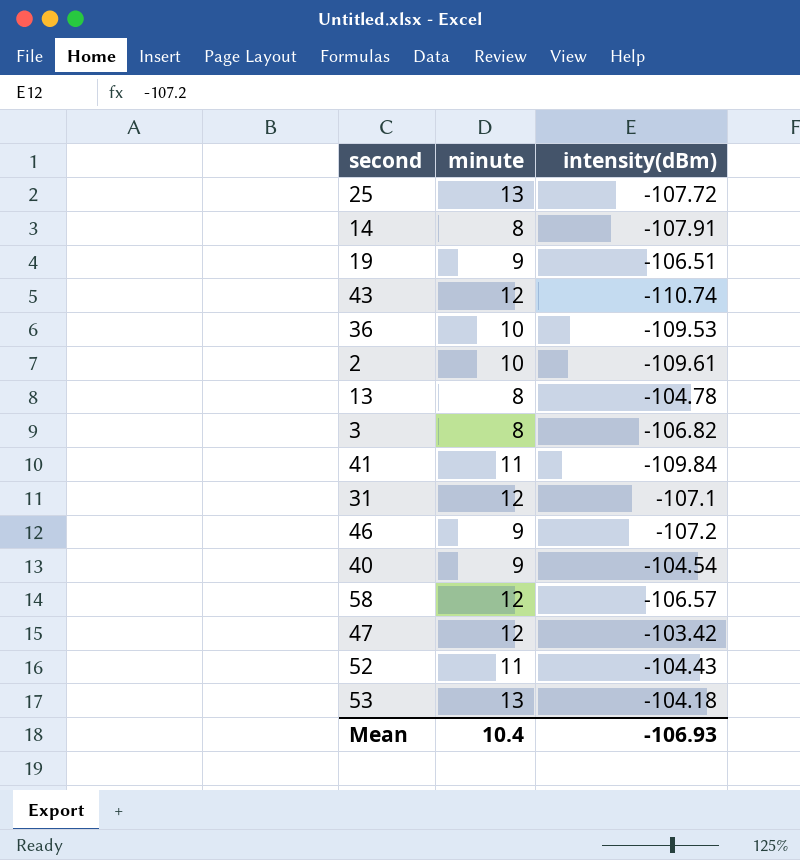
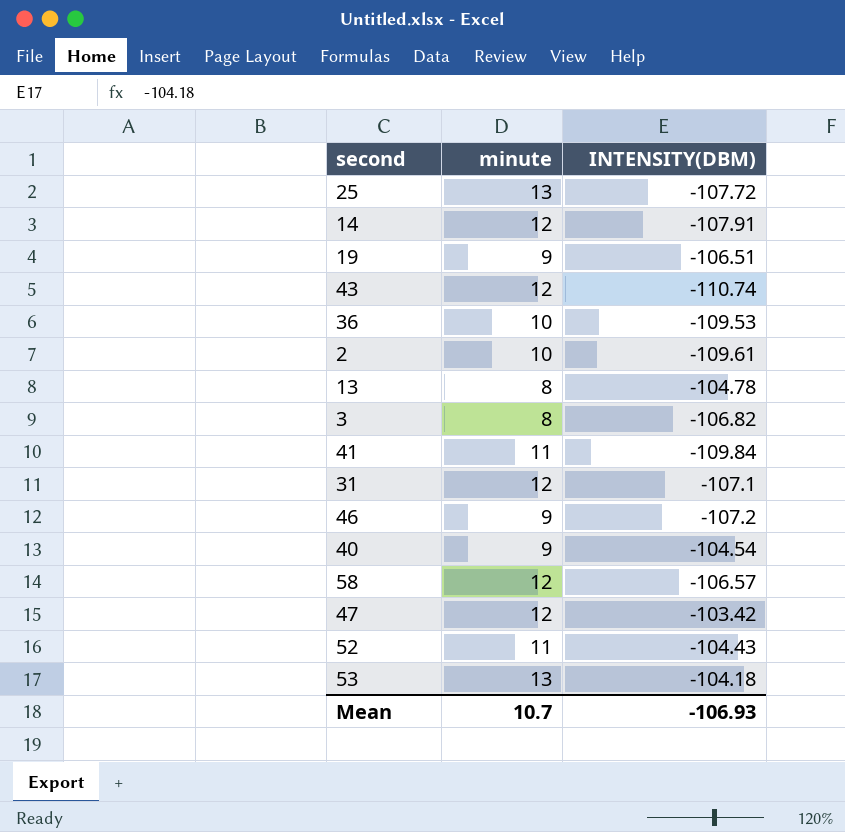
column name: intensity(dBm) -> INTENSITY(DBM)
14 | minute: 8 -> 12
Mean | minute: 10.4 -> 10.7

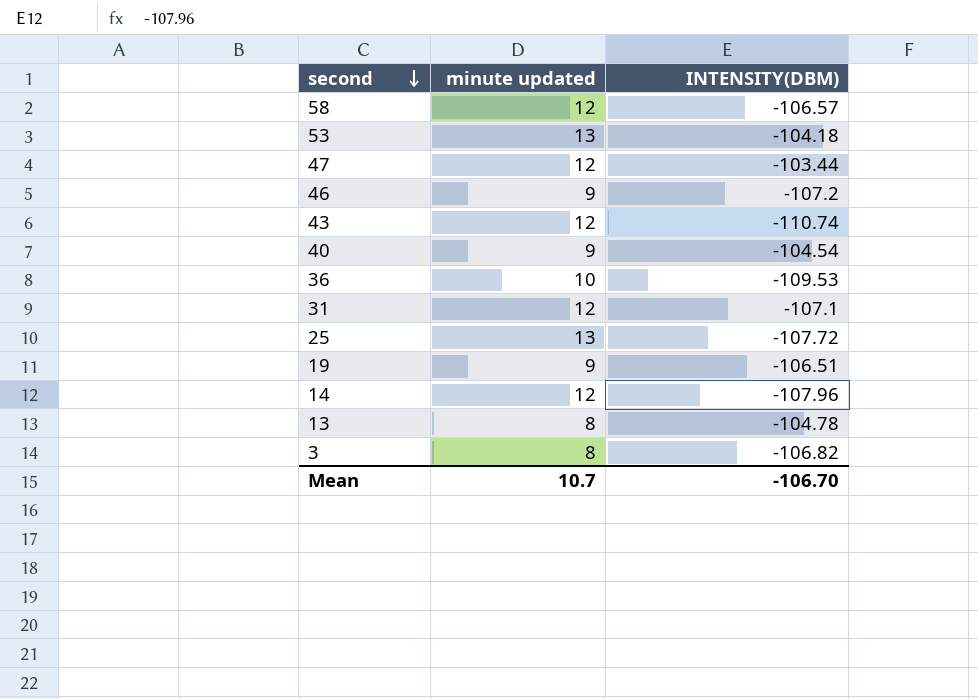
row order: none -> second descending
column name: minute -> minute updated
row 2: 10 | -109.61 -> none
row 41: 11 | -109.84 -> none
row 52: 11 | -104.43 -> none
47 | INTENSITY(DBM): -103.42 -> -103.44
14 | INTENSITY(DBM): -107.91 -> -107.96
Mean | INTENSITY(DBM): -106.93 -> -106.70

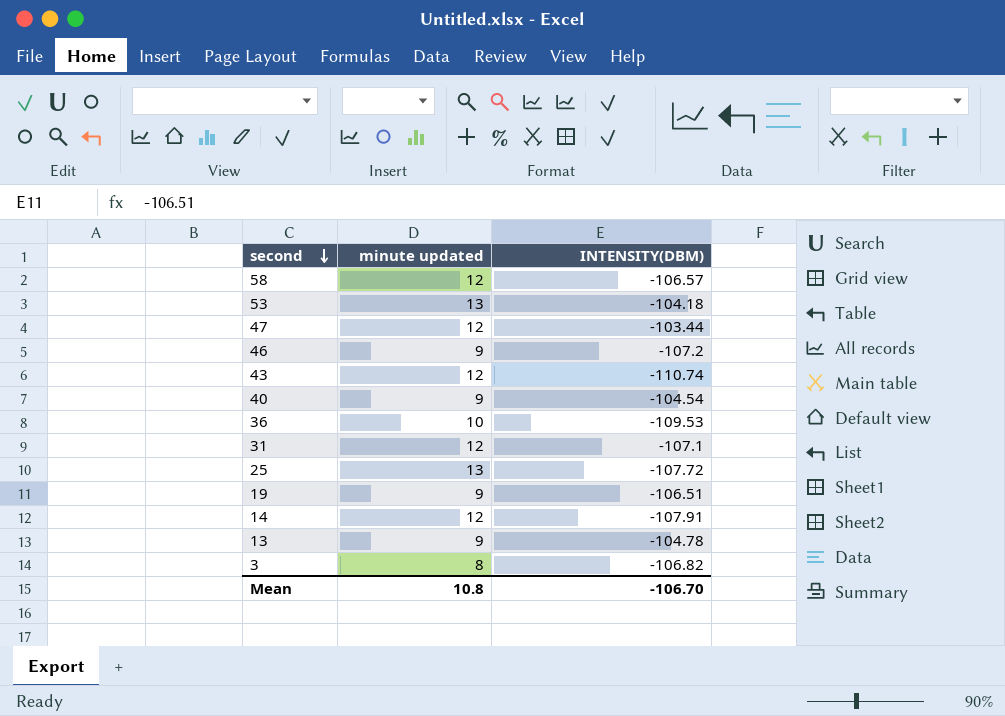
14 | INTENSITY(DBM): -107.96 -> -107.91
13 | minute updated: 8 -> 9
Mean | minute updated: 10.7 -> 10.8

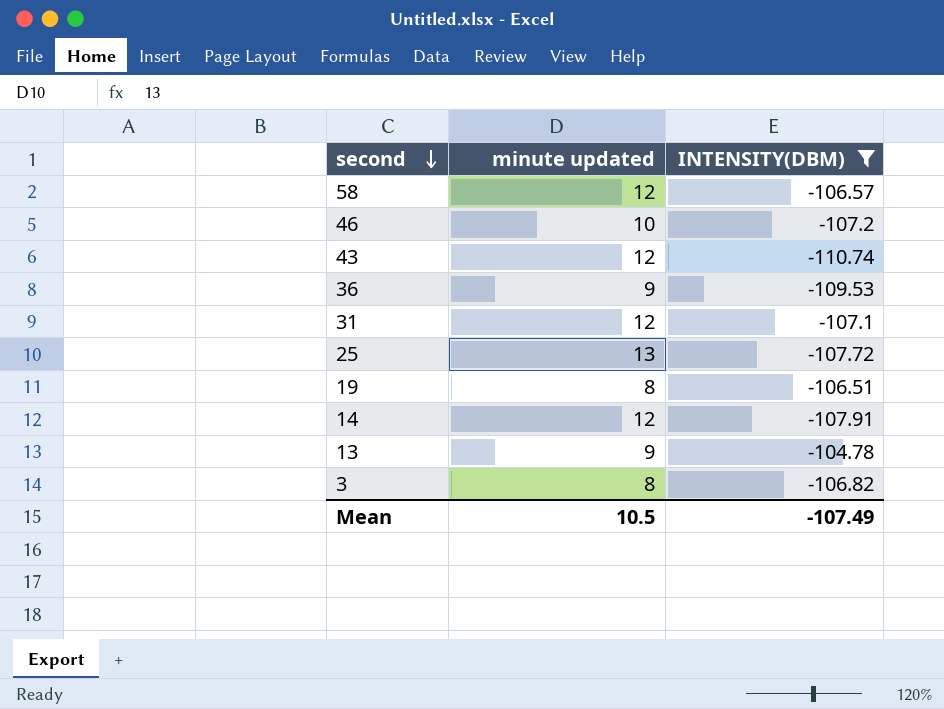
filter: none -> INTENSITY(DBM) <= -104.78
46 | minute updated: 9 -> 10
36 | minute updated: 10 -> 9
19 | minute updated: 9 -> 8
Mean | minute updated: 10.8 -> 10.5
Mean | INTENSITY(DBM): -106.70 -> -107.49

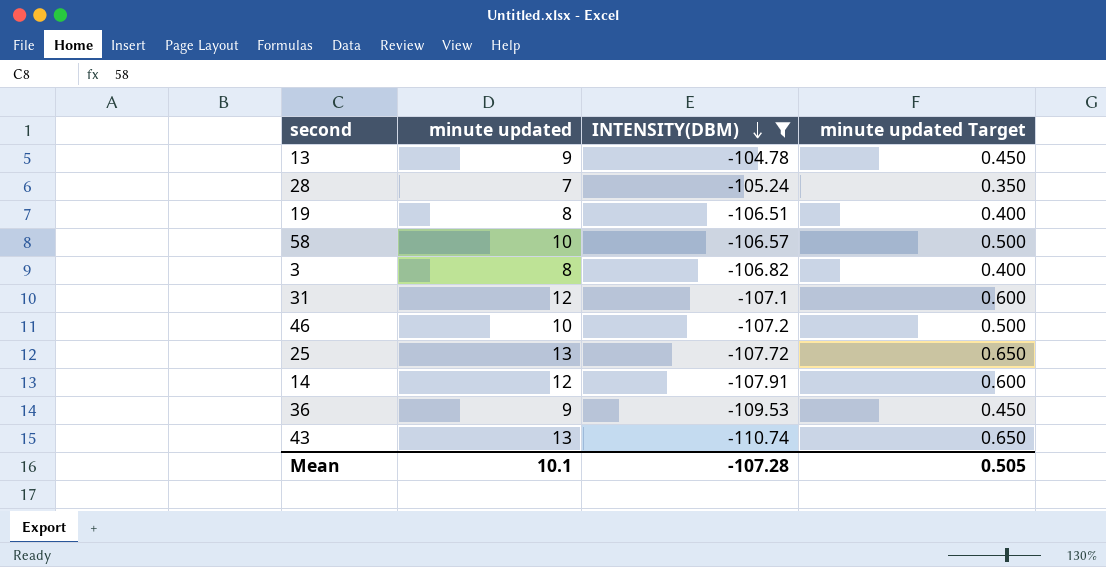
row order: second descending -> INTENSITY(DBM) descending
column minute updated Target | formula: none -> [minute updated] * 0.05
row 28: none -> 7 | -105.24 | 0.350
58 | minute updated: 12 -> 10
43 | minute updated: 12 -> 13
Mean | minute updated: 10.5 -> 10.1
Mean | INTENSITY(DBM): -107.49 -> -107.28

